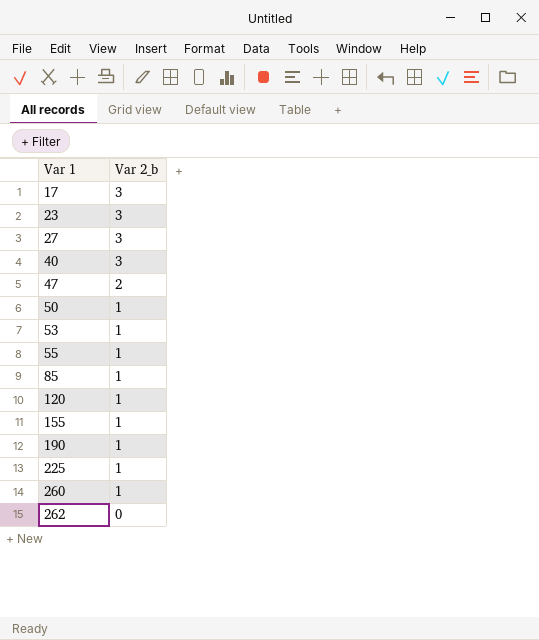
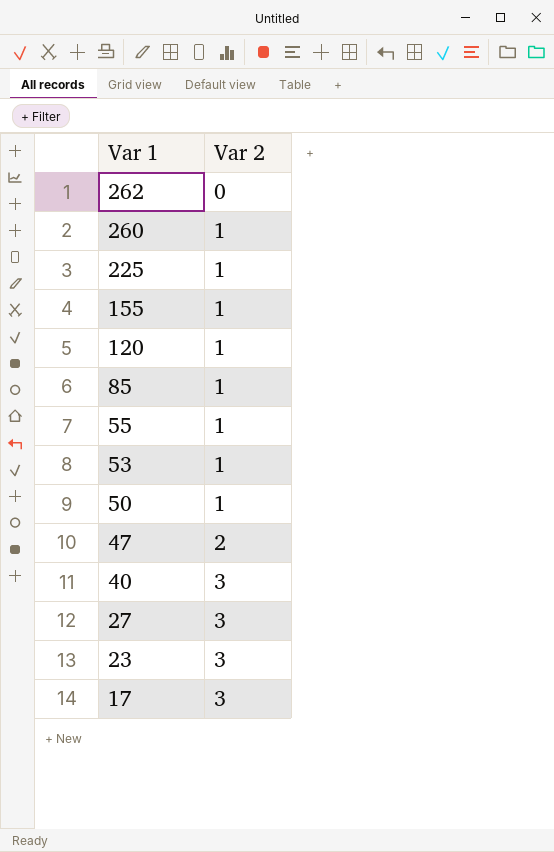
row order: Var 1 ascending -> Var 1 descending
column name: Var 2_b -> Var 2
row 190: 1 -> none

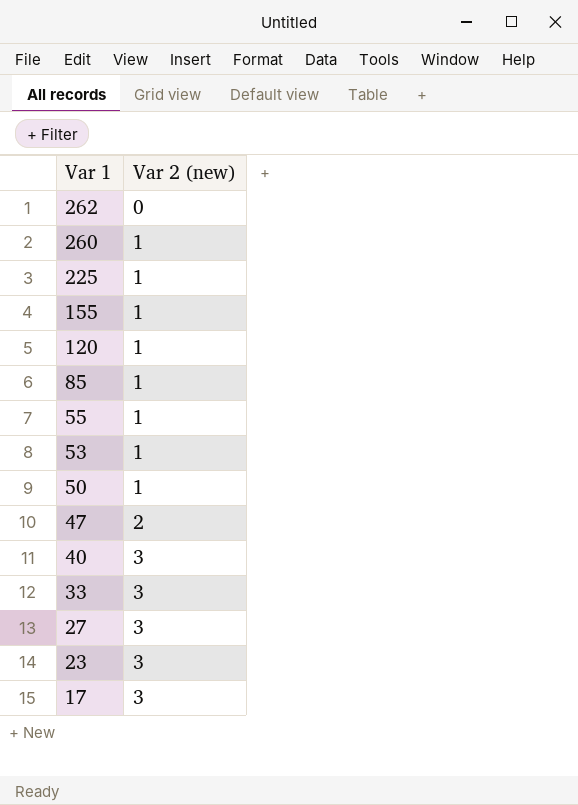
column name: Var 2 -> Var 2 (new)
row 33: none -> 3

